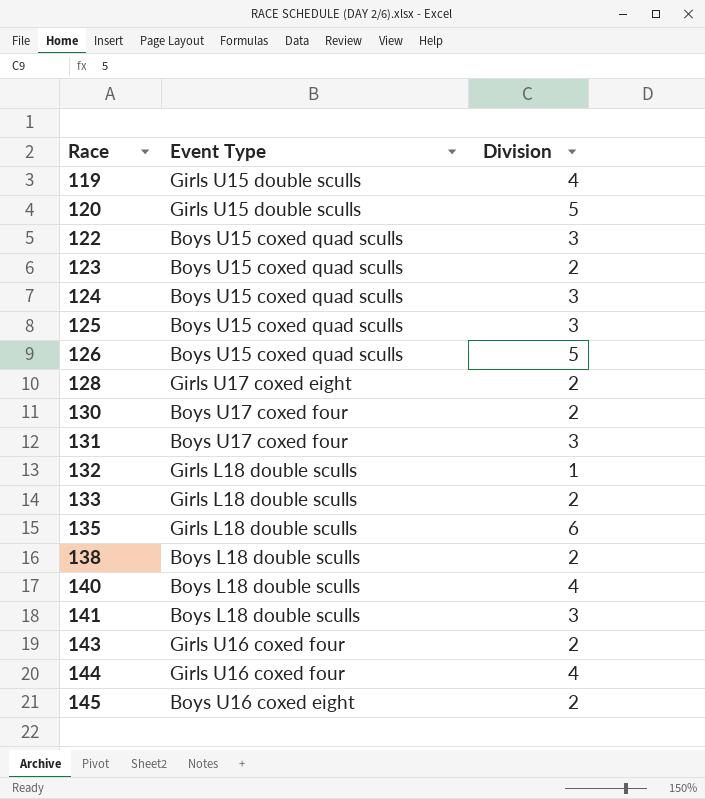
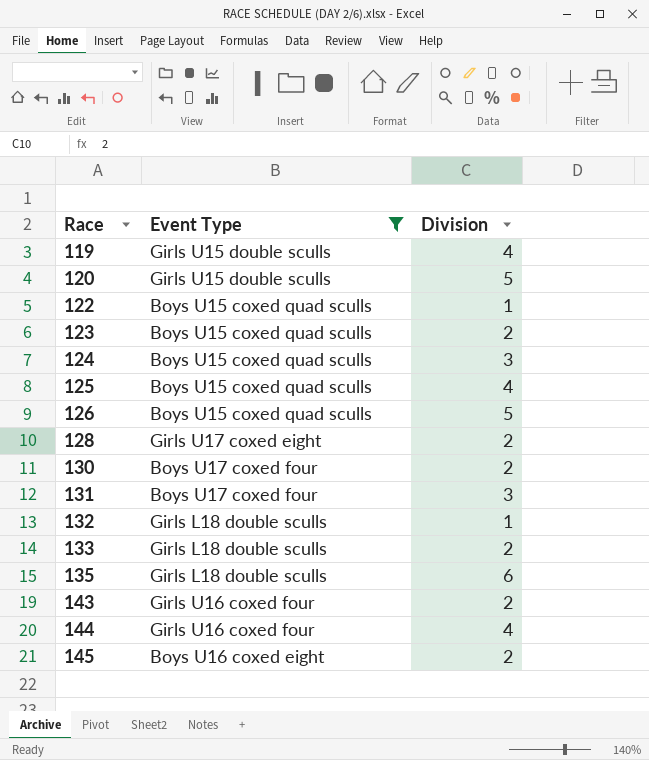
filter: none -> Event Type != Boys L18 double sculls
122 | Division: 3 -> 1
125 | Division: 3 -> 4

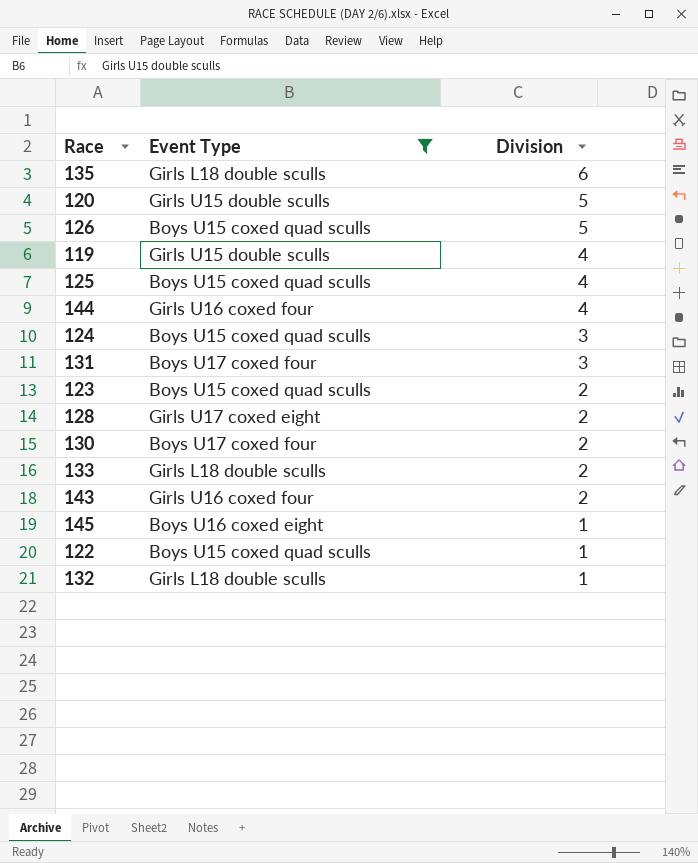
row order: Race ascending -> Division descending
145 | Division: 2 -> 1

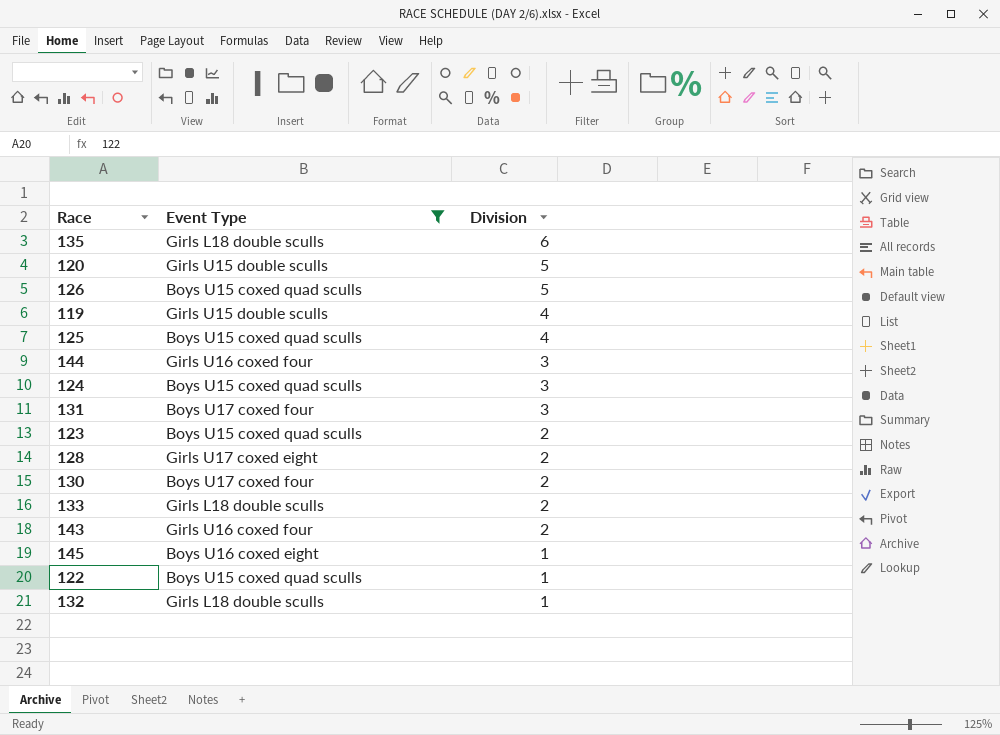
144 | Division: 4 -> 3

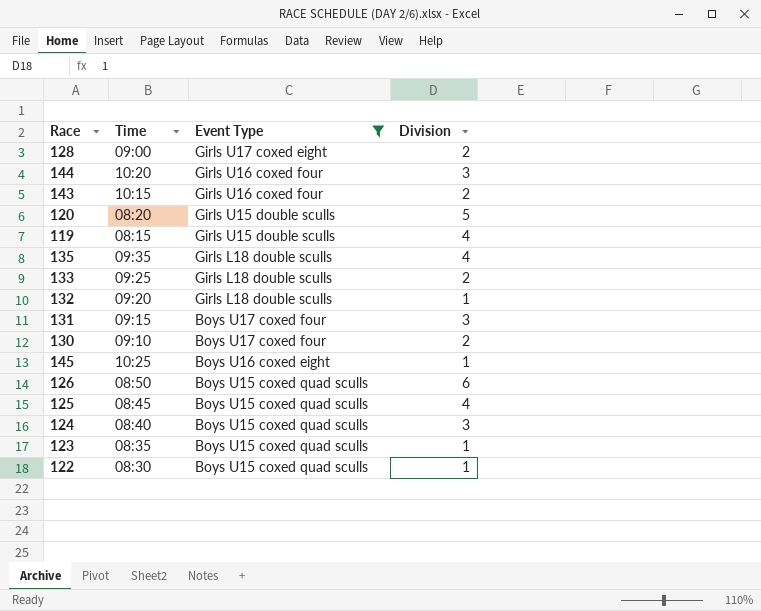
row order: Division descending -> Event Type descending
column Time | position: none -> 2
135 | Division: 6 -> 4
126 | Division: 5 -> 6
123 | Division: 2 -> 1

